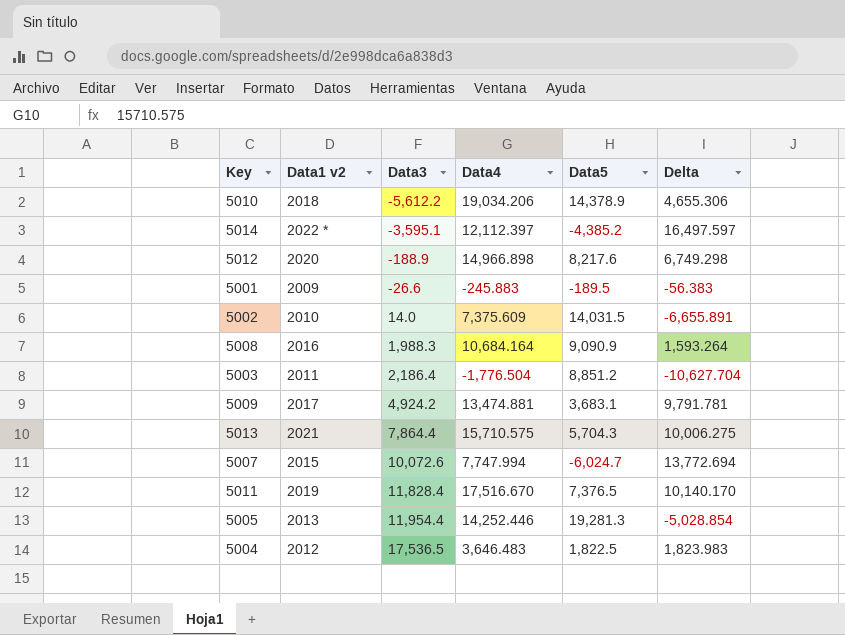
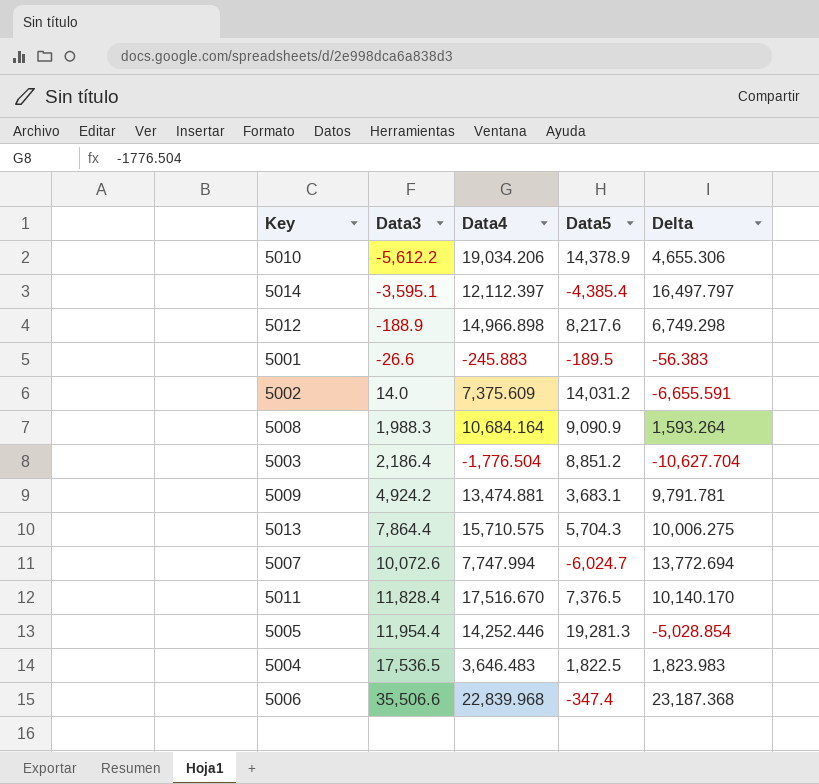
column Data1 v2 | position: 2 -> none
5014 | Data5: -4,385.2 -> -4,385.4
5014 | Delta: 16,497.597 -> 16,497.797
5002 | Data5: 14,031.5 -> 14,031.2
5002 | Delta: -6,655.891 -> -6,655.591
row 5006: none -> 35,506.6 | 22,839.968 | -347.4 | 23,187.368

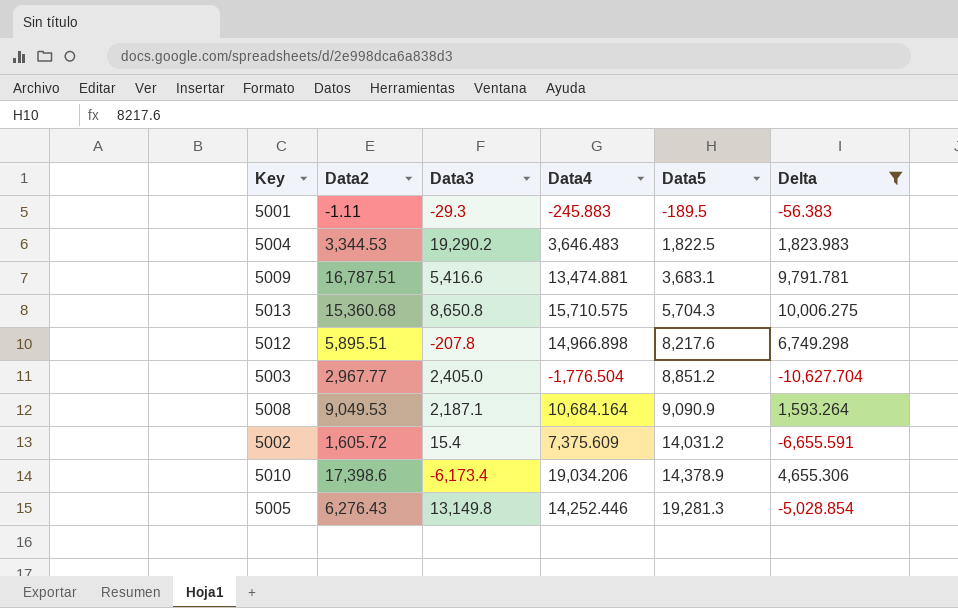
filter: none -> Delta <= 10,006.275
row order: Data3 ascending -> Data5 ascending
column Data2 | position: none -> 2
5001 | Data3: -26.6 -> -29.3
5004 | Data3: 17,536.5 -> 19,290.2
5009 | Data3: 4,924.2 -> 5,416.6
5013 | Data3: 7,864.4 -> 8,650.8
5012 | Data3: -188.9 -> -207.8
5003 | Data3: 2,186.4 -> 2,405.0
5008 | Data3: 1,988.3 -> 2,187.1
5002 | Data3: 14.0 -> 15.4
5010 | Data3: -5,612.2 -> -6,173.4
5005 | Data3: 11,954.4 -> 13,149.8

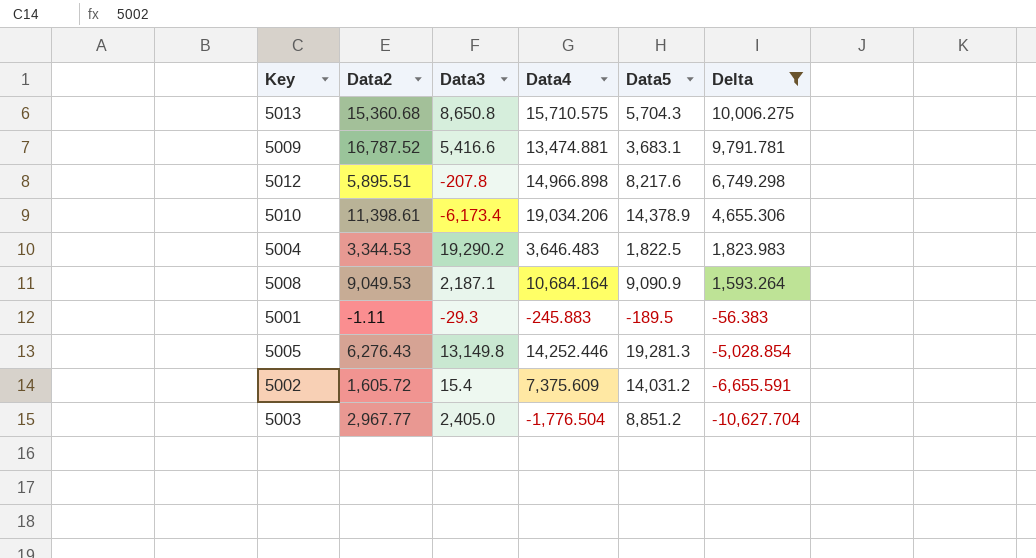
row order: Data5 ascending -> Delta descending
5009 | Data2: 16,787.51 -> 16,787.52
5010 | Data2: 17,398.6 -> 11,398.61

